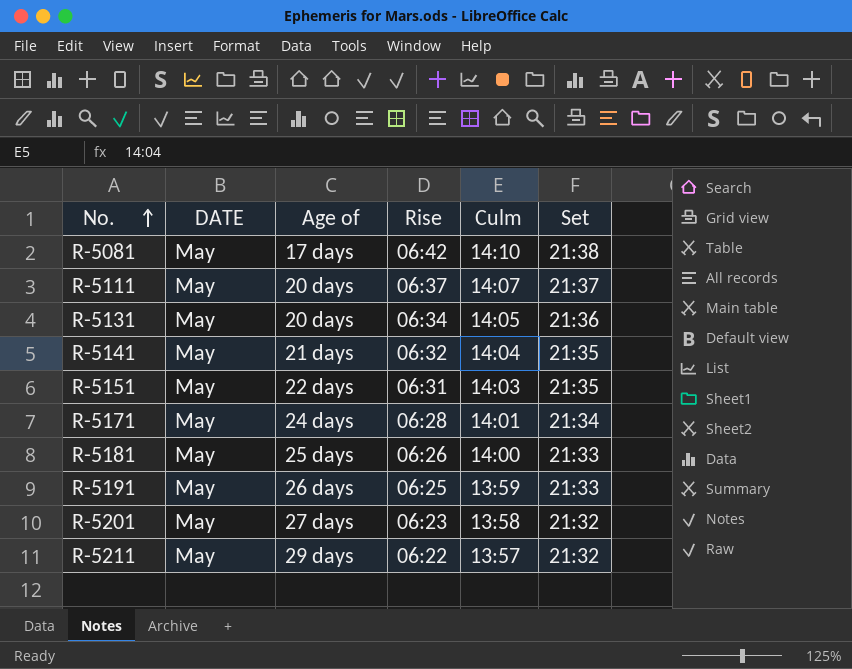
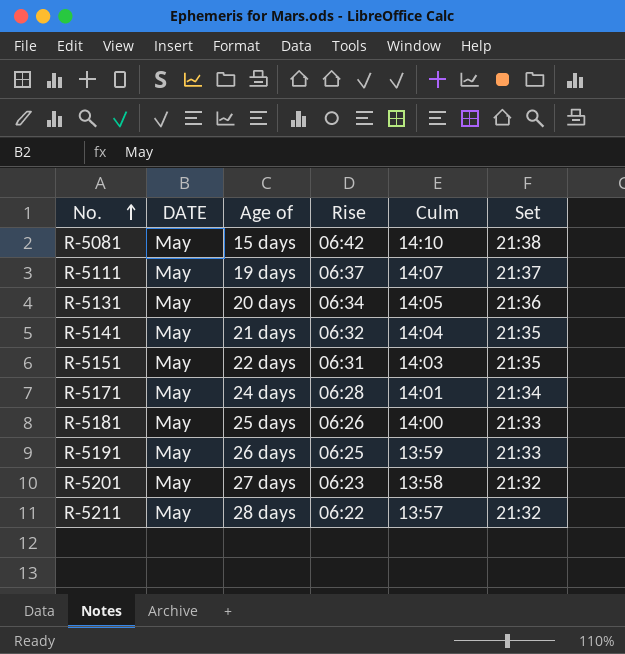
R-5081 | Age of: 17 days -> 15 days
R-5111 | Age of: 20 days -> 19 days
R-5211 | Age of: 29 days -> 28 days

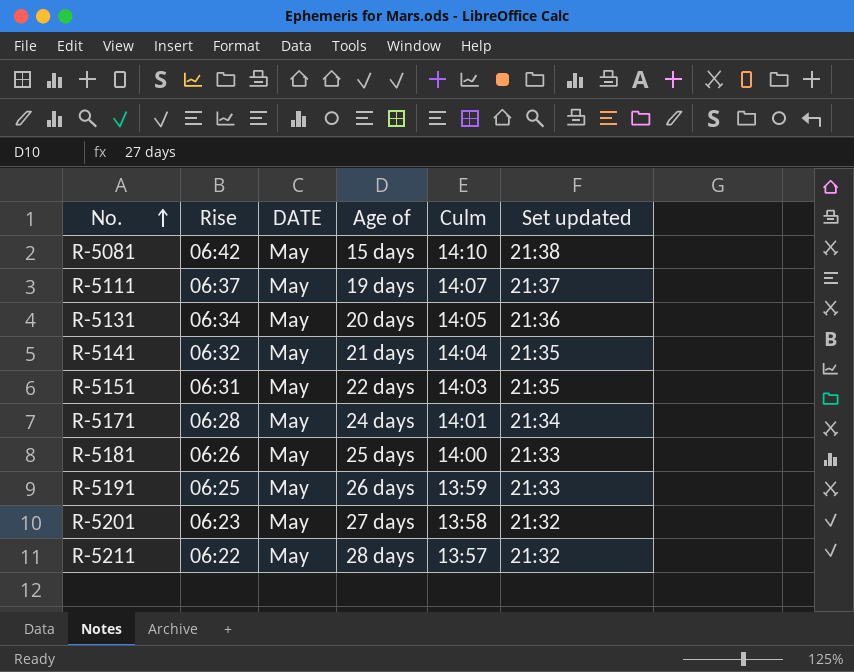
column Rise | position: 4 -> 2
column name: Set -> Set updated

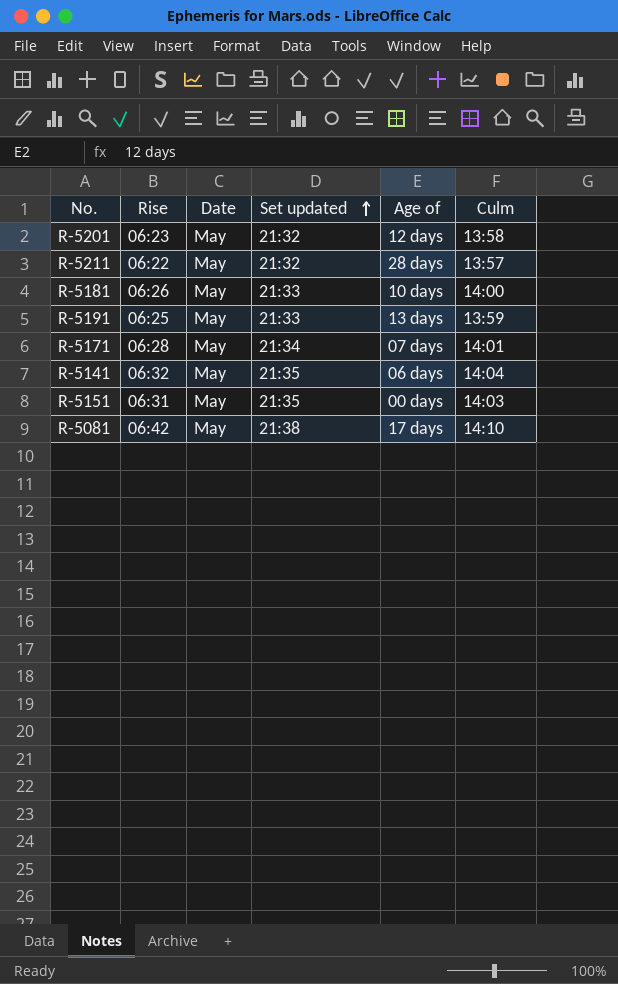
row order: No. ascending -> Set updated ascending
column name: DATE -> Date
column Set updated | position: 6 -> 4
row R-5111: 06:37 | May | 19 days | 14:07 | 21:37 -> none
row R-5131: 06:34 | May | 20 days | 14:05 | 21:36 -> none
R-5201 | Age of: 27 days -> 12 days
R-5181 | Age of: 25 days -> 10 days
R-5191 | Age of: 26 days -> 13 days
R-5171 | Age of: 24 days -> 07 days
R-5141 | Age of: 21 days -> 06 days
R-5151 | Age of: 22 days -> 00 days
R-5081 | Age of: 15 days -> 17 days

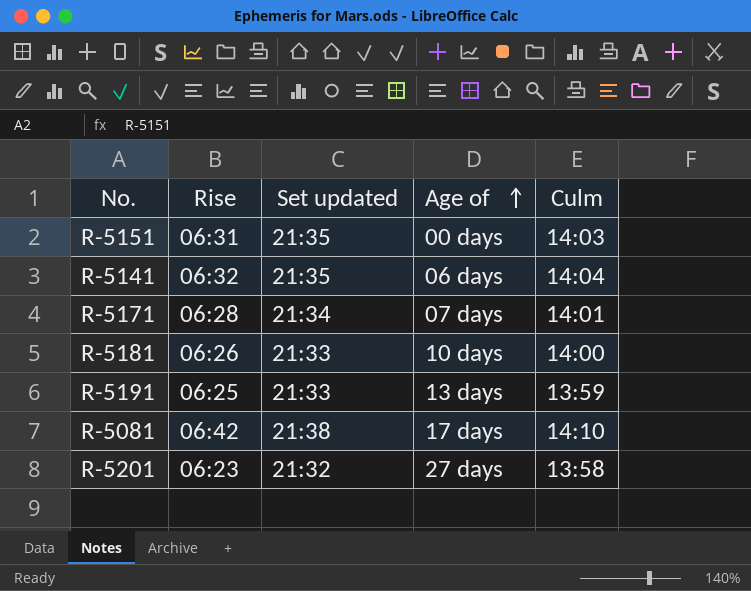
row order: Set updated ascending -> Age of ascending
column Date | position: 3 -> none
row R-5211: 06:22 | May | 21:32 | 28 days | 13:57 -> none
R-5201 | Age of: 12 days -> 27 days

